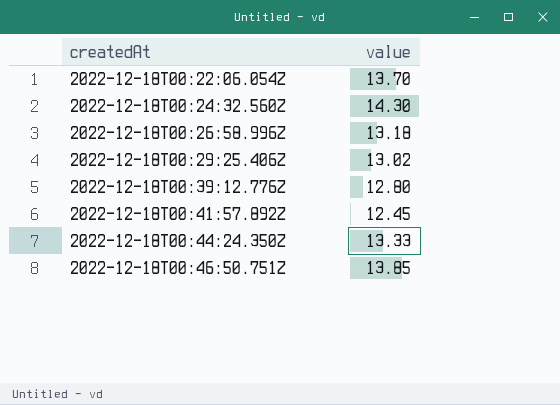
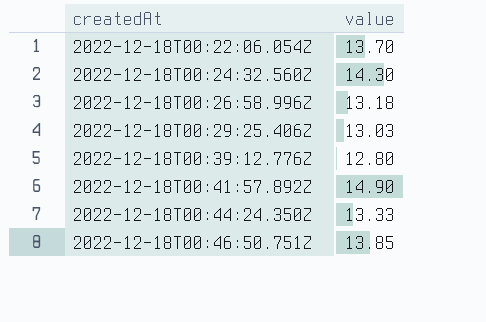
2022-12-18T00:29:25.406Z | value: 13.02 -> 13.03
2022-12-18T00:41:57.892Z | value: 12.45 -> 14.90

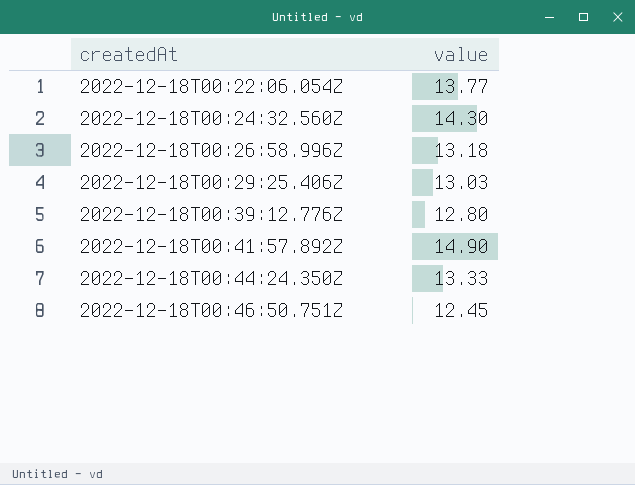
2022-12-18T00:22:06.054Z | value: 13.70 -> 13.77
2022-12-18T00:46:50.751Z | value: 13.85 -> 12.45

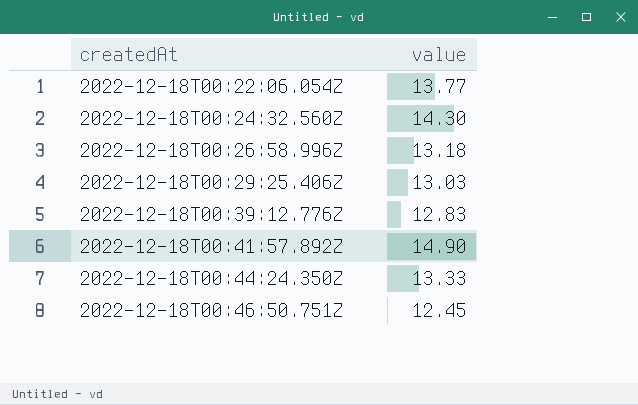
2022-12-18T00:39:12.776Z | value: 12.80 -> 12.83

